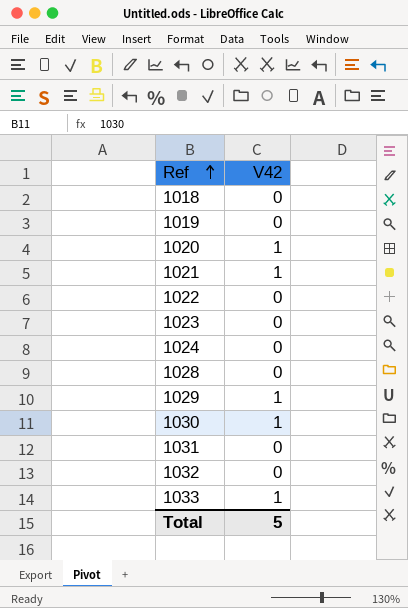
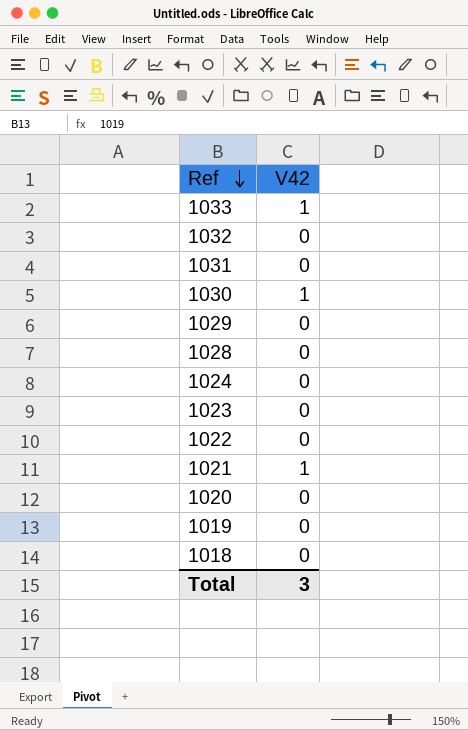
row order: Ref ascending -> Ref descending
1029 | V42: 1 -> 0
1020 | V42: 1 -> 0
Total | V42: 5 -> 3

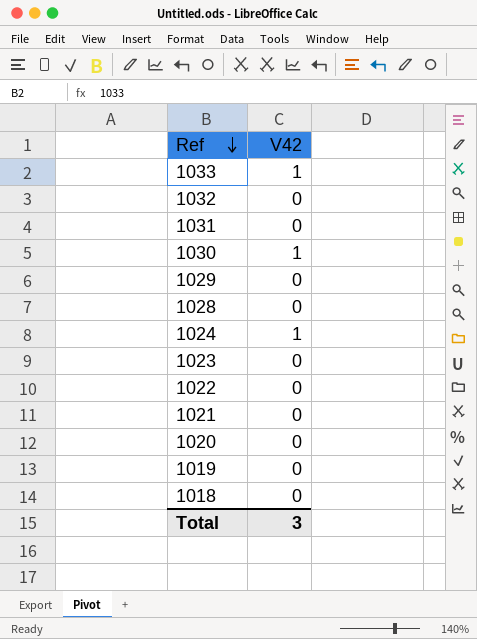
1024 | V42: 0 -> 1
1021 | V42: 1 -> 0

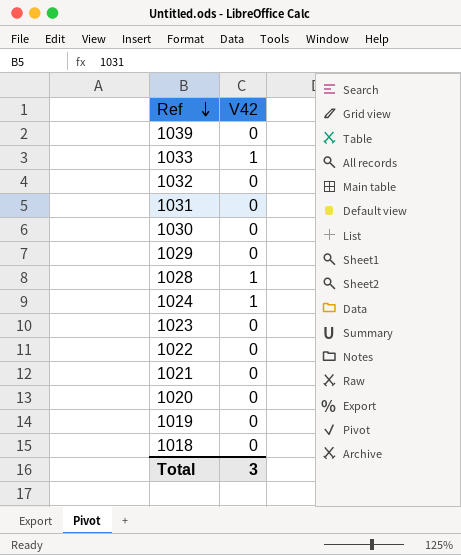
row 1039: none -> 0
1030 | V42: 1 -> 0
1028 | V42: 0 -> 1

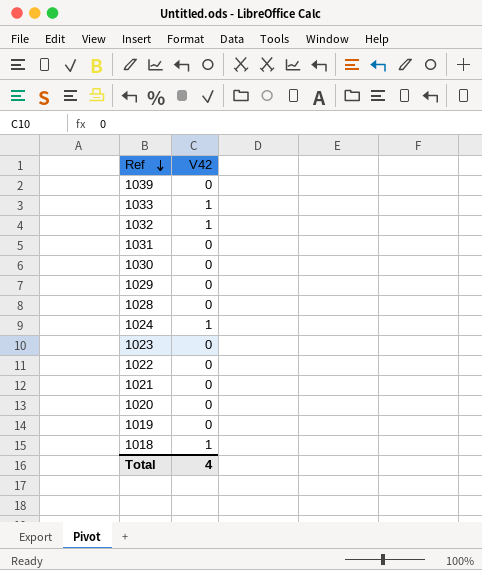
1032 | V42: 0 -> 1
1028 | V42: 1 -> 0
1018 | V42: 0 -> 1
Total | V42: 3 -> 4

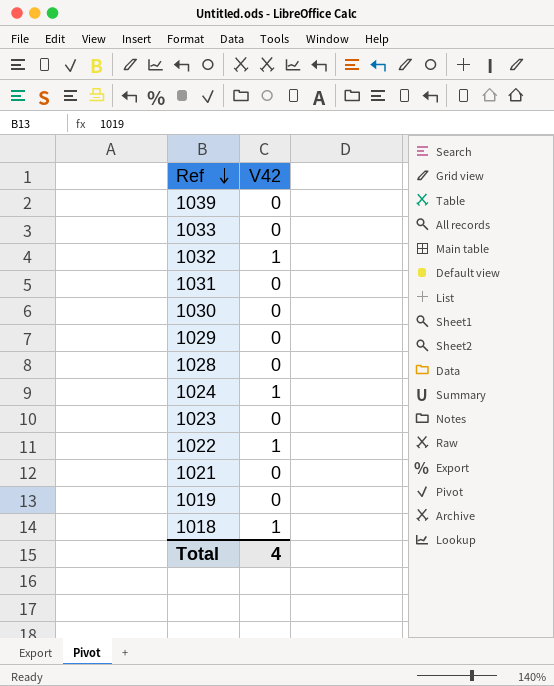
row 1020: 0 -> none
1033 | V42: 1 -> 0
1022 | V42: 0 -> 1

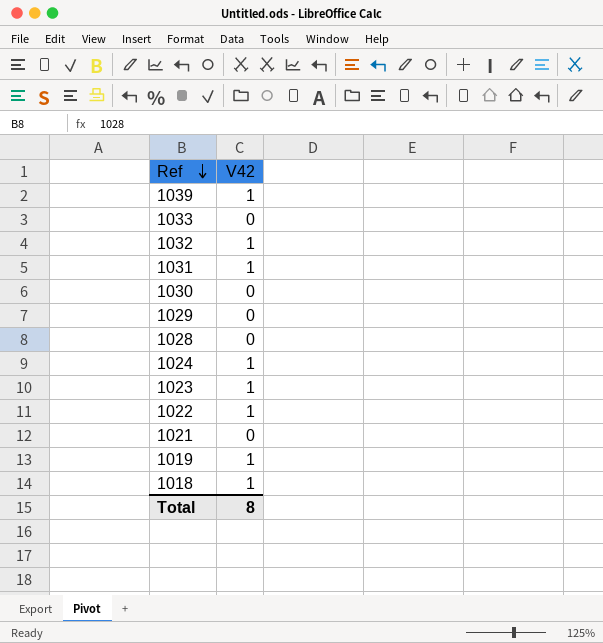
1039 | V42: 0 -> 1
1031 | V42: 0 -> 1
1023 | V42: 0 -> 1
1019 | V42: 0 -> 1
Total | V42: 4 -> 8

